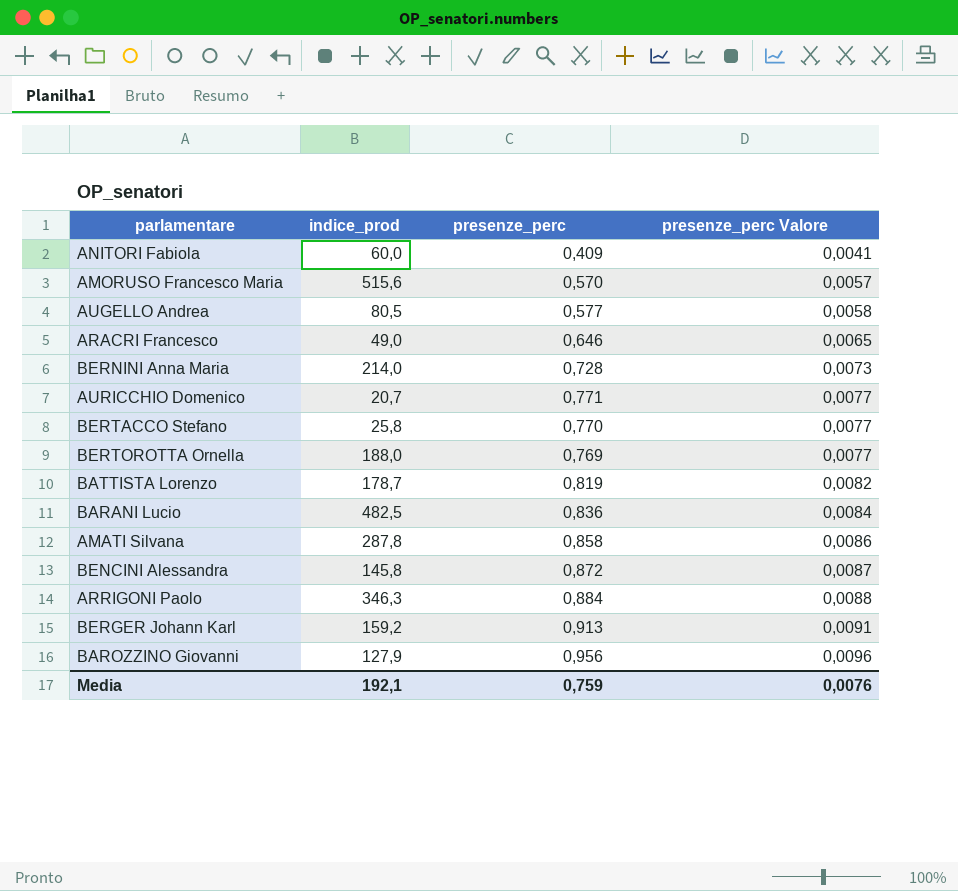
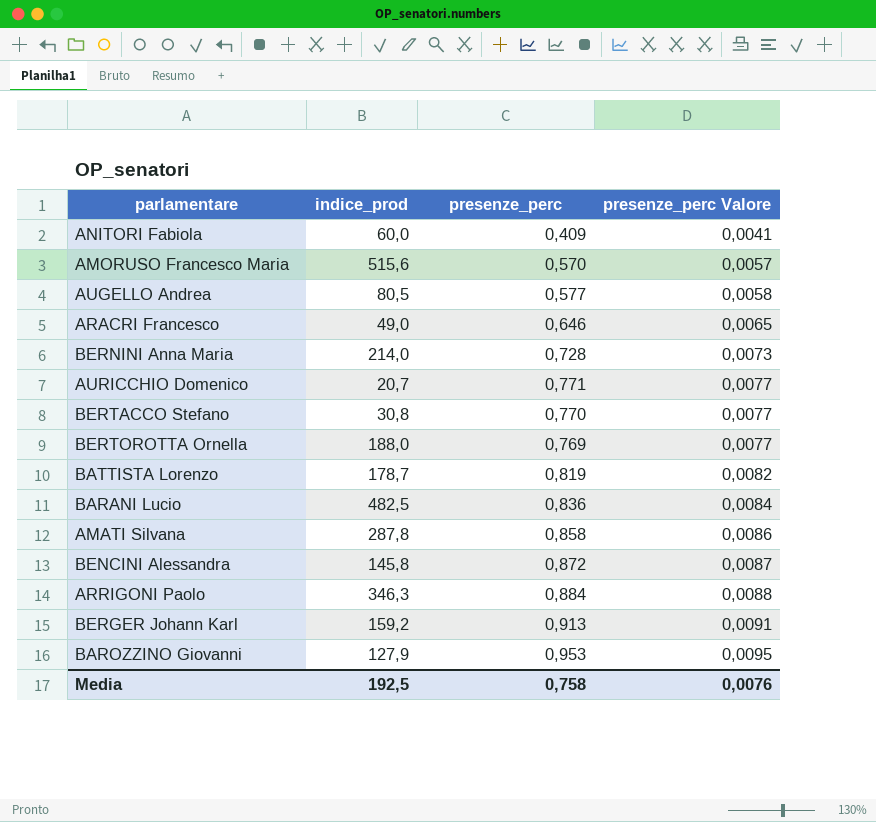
BERTACCO Stefano | indice_prod: 25,8 -> 30,8
BAROZZINO Giovanni | presenze_perc: 0,956 -> 0,953
BAROZZINO Giovanni | presenze_perc Valore: 0,0096 -> 0,0095
Media | indice_prod: 192,1 -> 192,5
Media | presenze_perc: 0,759 -> 0,758

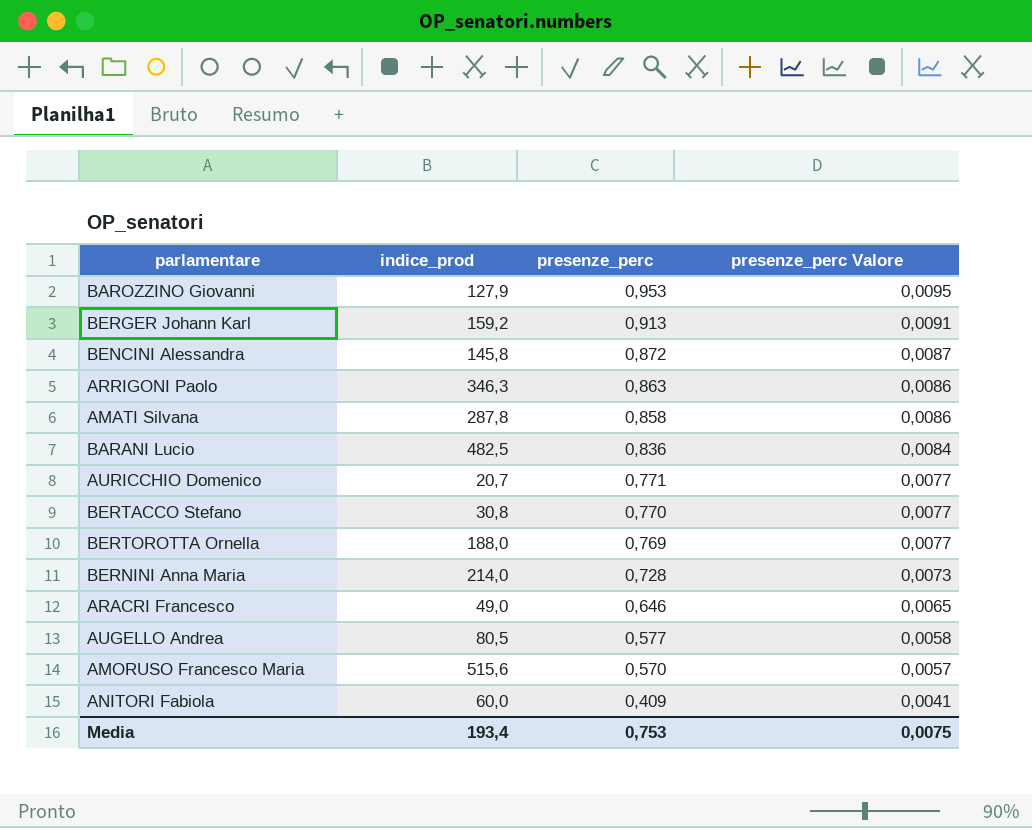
row order: presenze_perc Valore ascending -> presenze_perc descending
row BATTISTA Lorenzo: 178,7 | 0,819 | 0,0082 -> none
ARRIGONI Paolo | presenze_perc: 0,884 -> 0,863
ARRIGONI Paolo | presenze_perc Valore: 0,0088 -> 0,0086
Media | indice_prod: 192,5 -> 193,4
Media | presenze_perc: 0,758 -> 0,753
Media | presenze_perc Valore: 0,0076 -> 0,0075

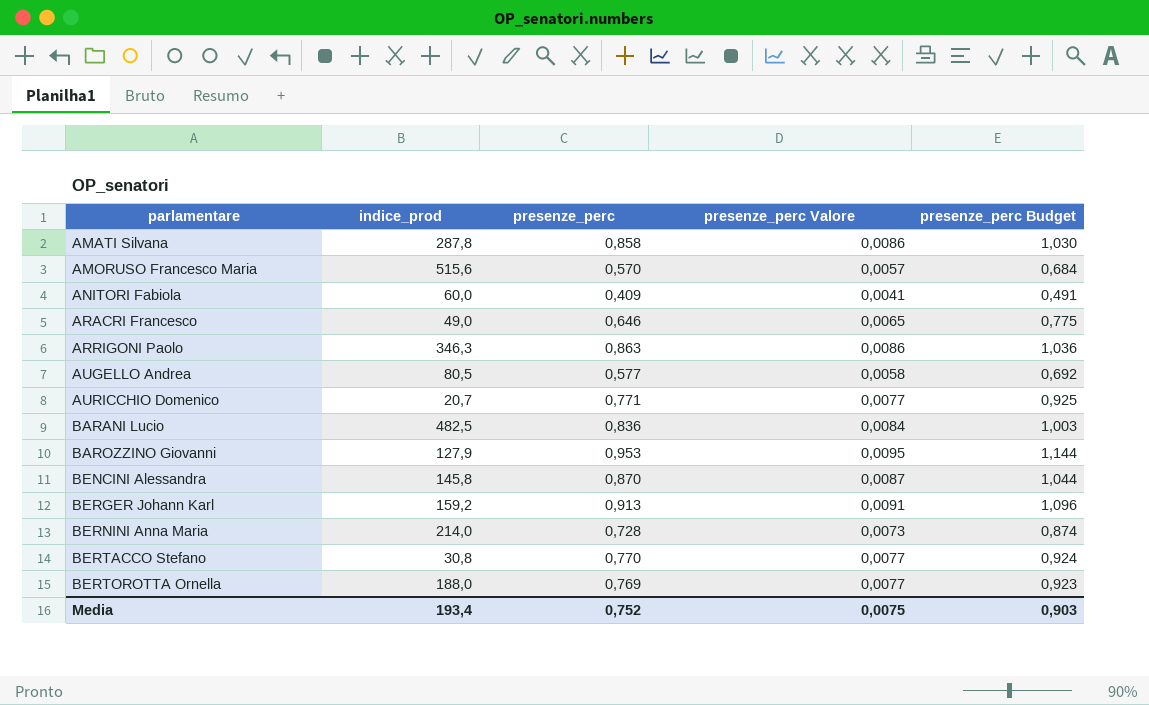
row order: presenze_perc descending -> parlamentare ascending
column presenze_perc Budget | formula: none -> [presenze_perc] * 1,2
BENCINI Alessandra | presenze_perc: 0,872 -> 0,870
Media | presenze_perc: 0,753 -> 0,752

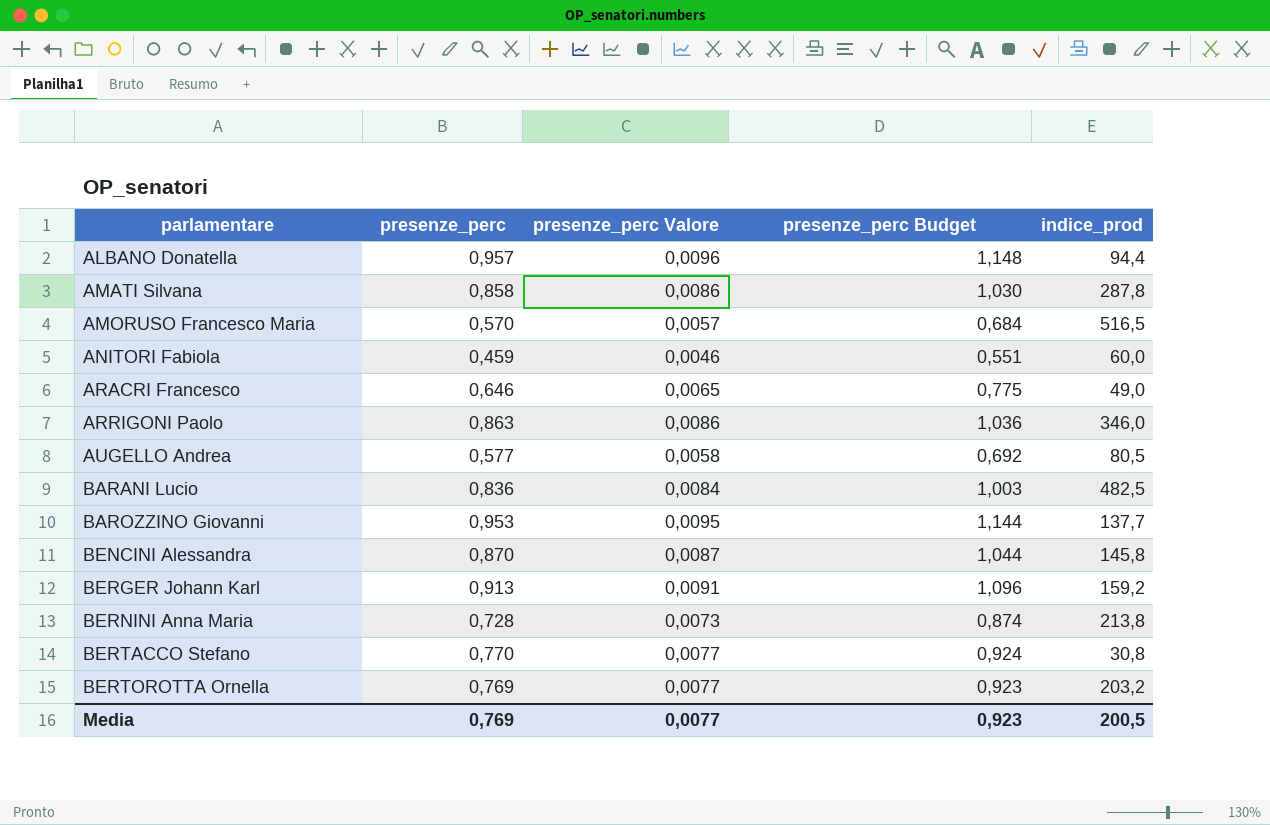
column indice_prod | position: 2 -> 5
row AURICCHIO Domenico: 20,7 | 0,771 | 0,0077 | 0,925 -> none
row ALBANO Donatella: none -> 0,957 | 0,0096 | 1,148 | 94,4
AMORUSO Francesco Maria | indice_prod: 515,6 -> 516,5
ANITORI Fabiola | presenze_perc: 0,409 -> 0,459
ANITORI Fabiola | presenze_perc Valore: 0,0041 -> 0,0046
ANITORI Fabiola | presenze_perc Budget: 0,491 -> 0,551
ARRIGONI Paolo | indice_prod: 346,3 -> 346,0
BAROZZINO Giovanni | indice_prod: 127,9 -> 137,7
BERNINI Anna Maria | indice_prod: 214,0 -> 213,8
BERTOROTTA Ornella | indice_prod: 188,0 -> 203,2
Media | presenze_perc: 0,752 -> 0,769
Media | presenze_perc Valore: 0,0075 -> 0,0077
Media | presenze_perc Budget: 0,903 -> 0,923
Media | indice_prod: 193,4 -> 200,5

